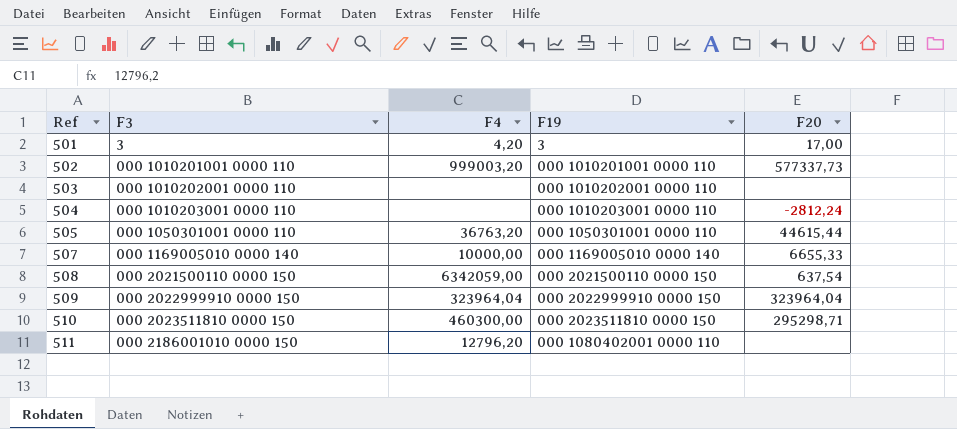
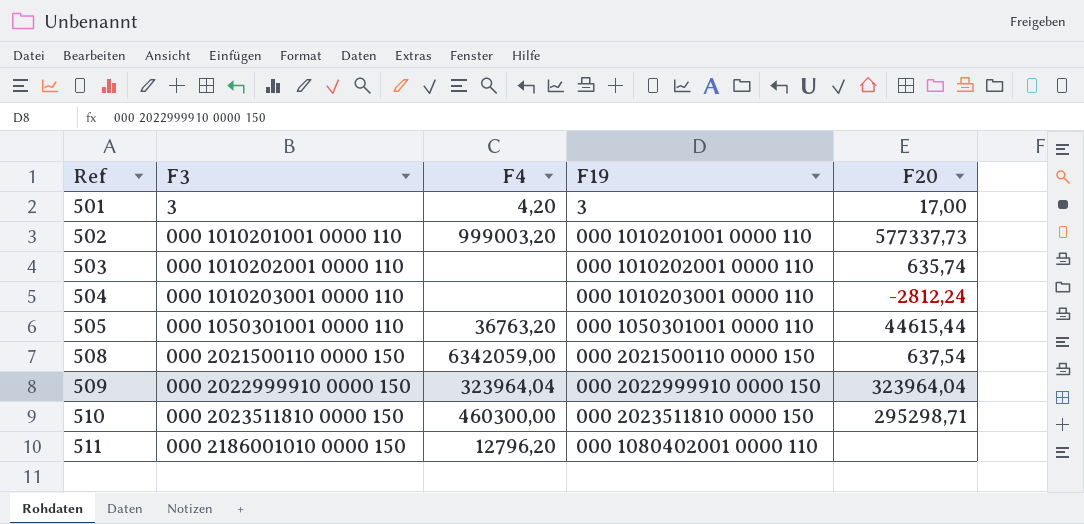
row 507: 000 1169005010 0000 140 | 10000,00 | 000 1169005010 0000 140 | 6655,33 -> none
503 | F20: none -> 635,74

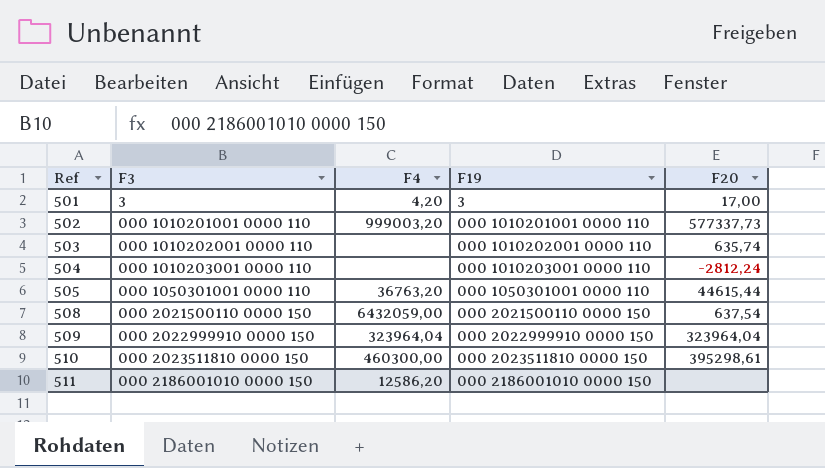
508 | F4: 6342059,00 -> 6432059,00
510 | F20: 295298,71 -> 395298,61
511 | F4: 12796,20 -> 12586,20
511 | F19: 000 1080402001 0000 110 -> 000 2186001010 0000 150

